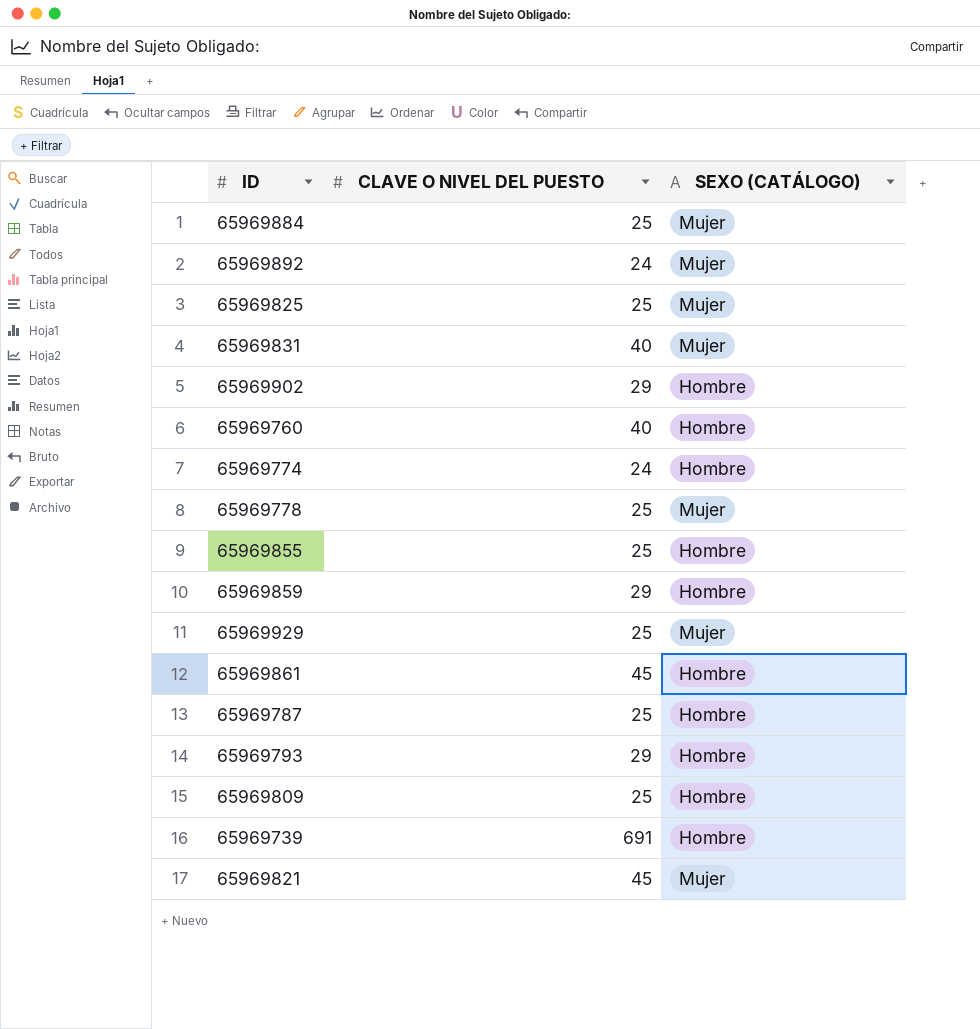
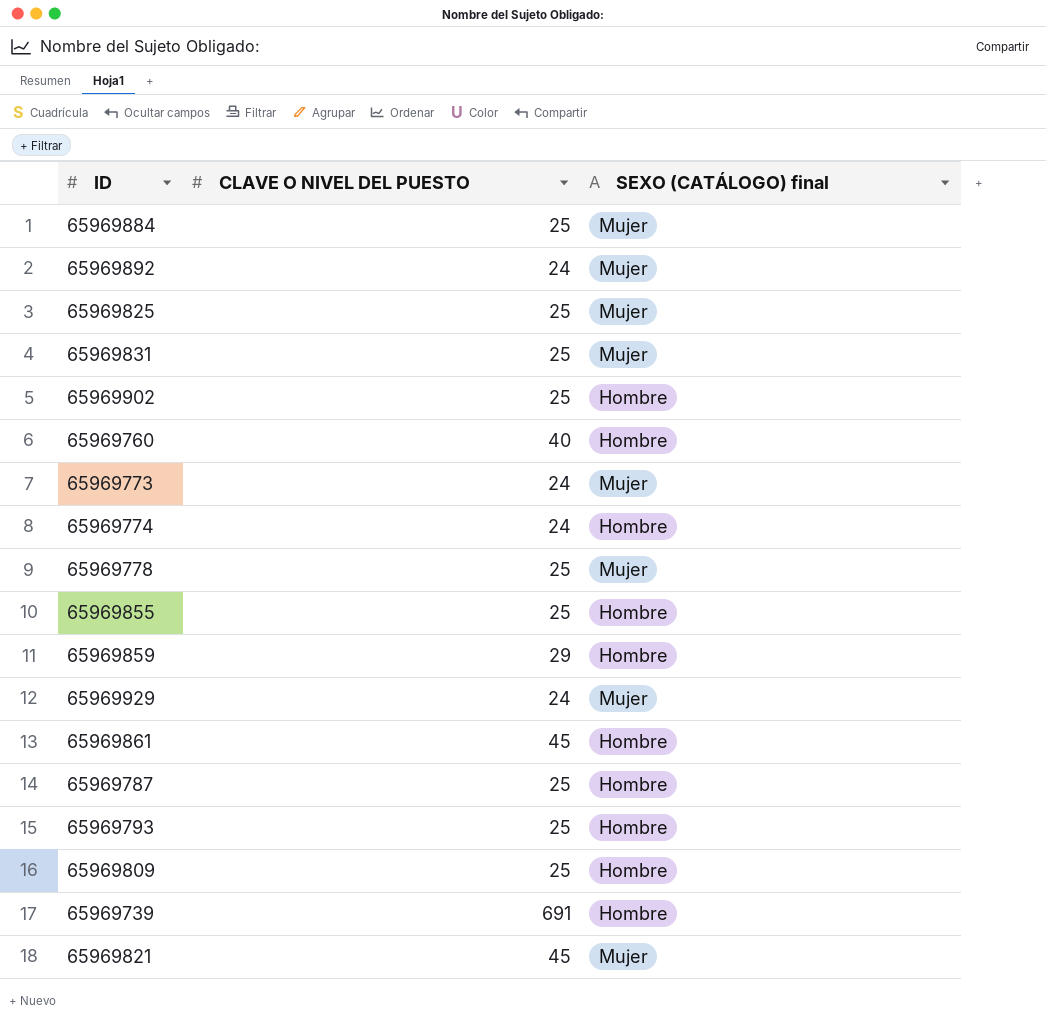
column name: SEXO (CATÁLOGO) -> SEXO (CATÁLOGO) final
65969831 | CLAVE O NIVEL DEL PUESTO: 40 -> 25
65969902 | CLAVE O NIVEL DEL PUESTO: 29 -> 25
row 65969773: none -> 24 | Mujer
65969929 | CLAVE O NIVEL DEL PUESTO: 25 -> 24
65969793 | CLAVE O NIVEL DEL PUESTO: 29 -> 25

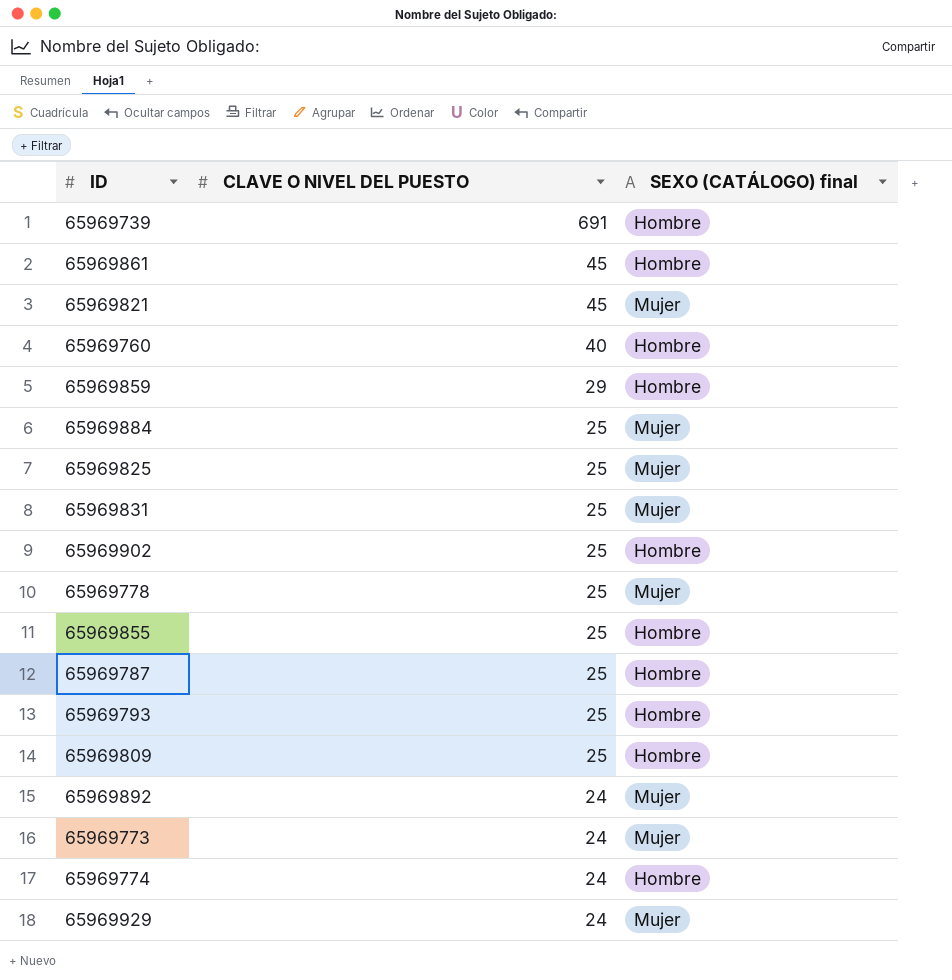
row order: none -> CLAVE O NIVEL DEL PUESTO descending

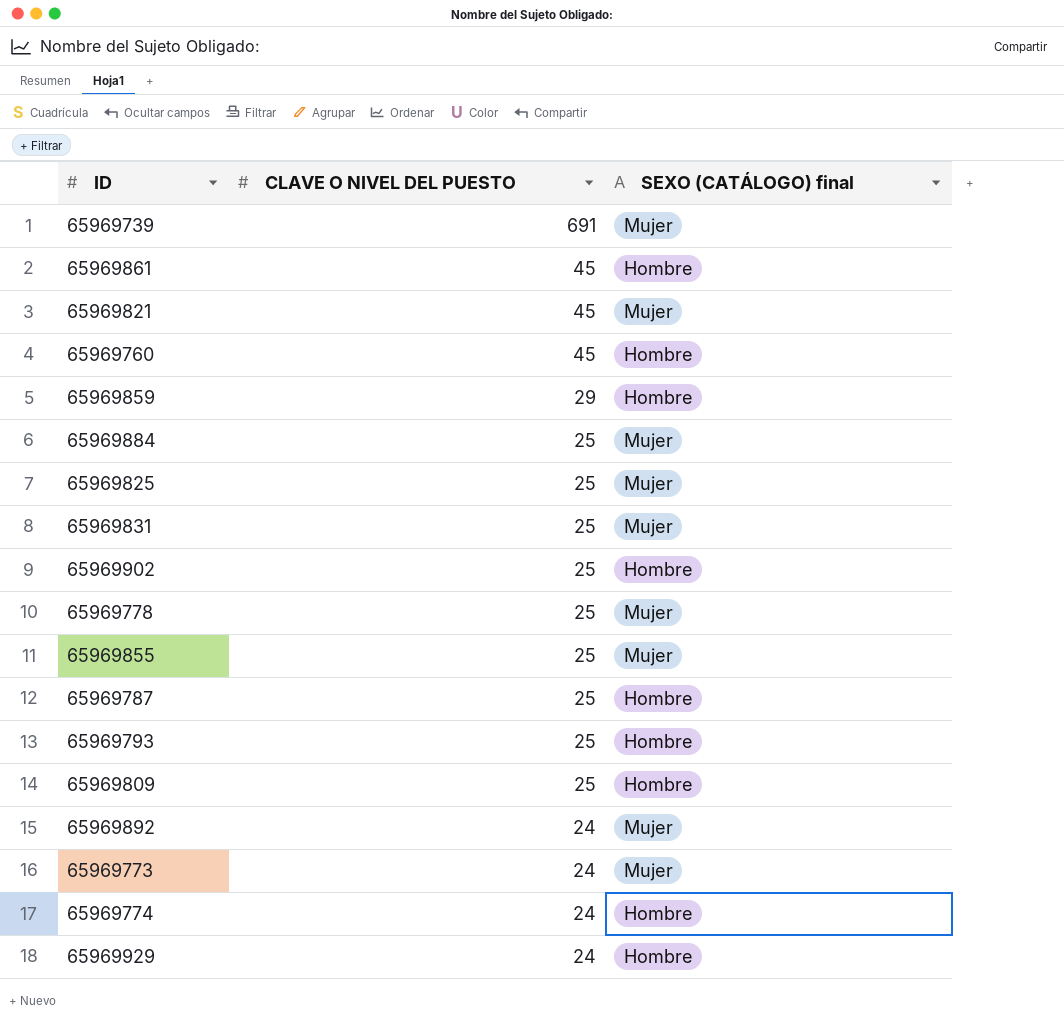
65969739 | SEXO (CATÁLOGO) final: Hombre -> Mujer
65969760 | CLAVE O NIVEL DEL PUESTO: 40 -> 45
65969855 | SEXO (CATÁLOGO) final: Hombre -> Mujer
65969929 | SEXO (CATÁLOGO) final: Mujer -> Hombre

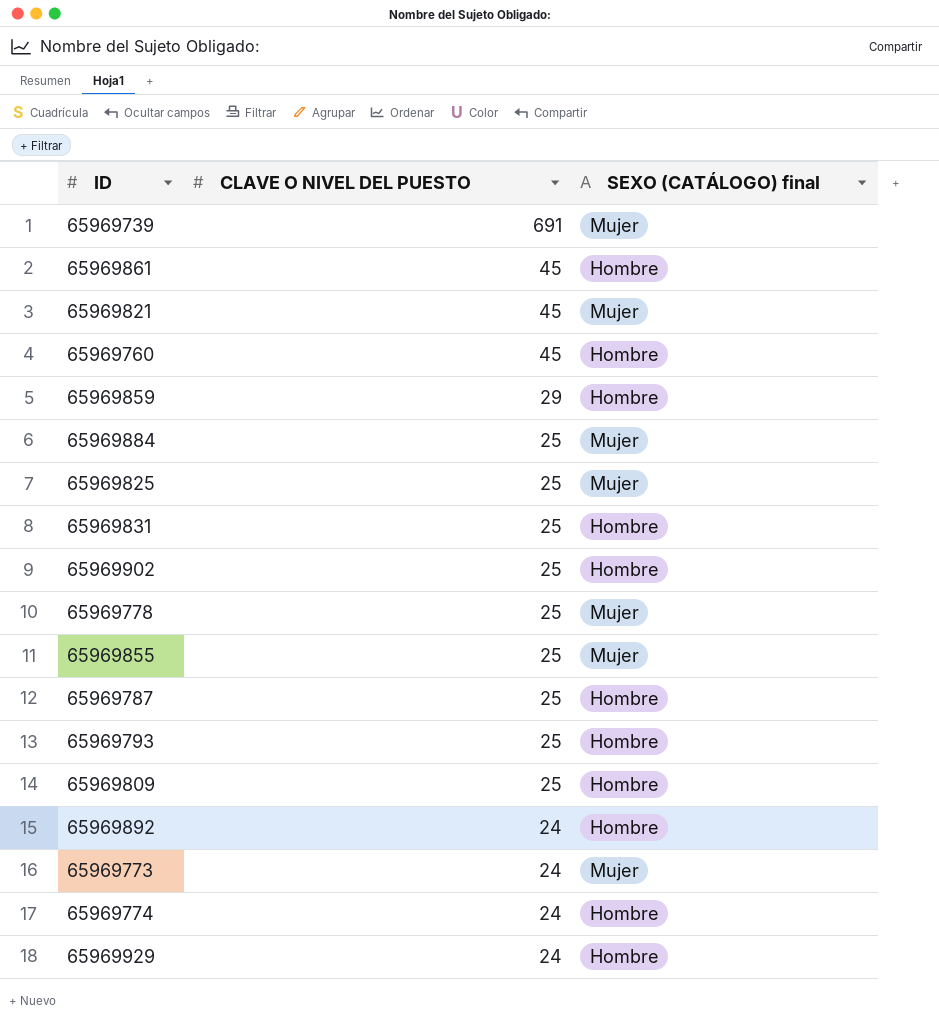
65969831 | SEXO (CATÁLOGO) final: Mujer -> Hombre
65969892 | SEXO (CATÁLOGO) final: Mujer -> Hombre

